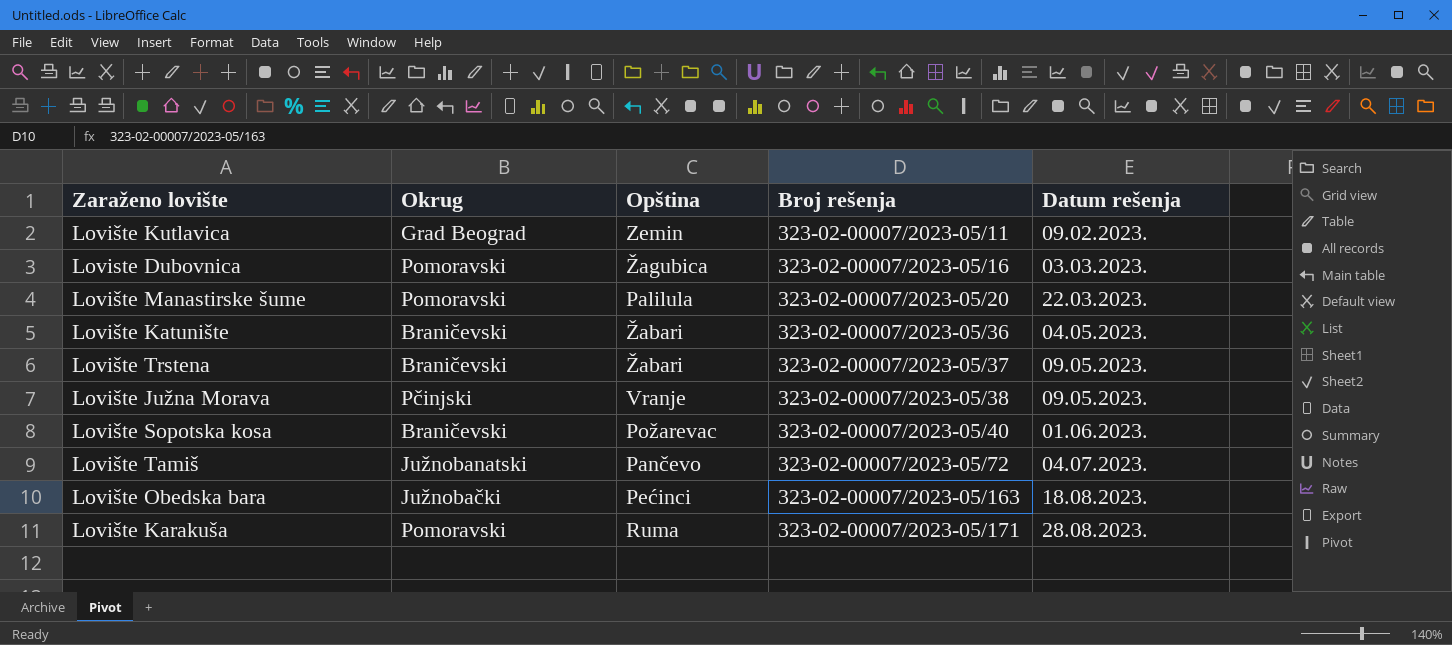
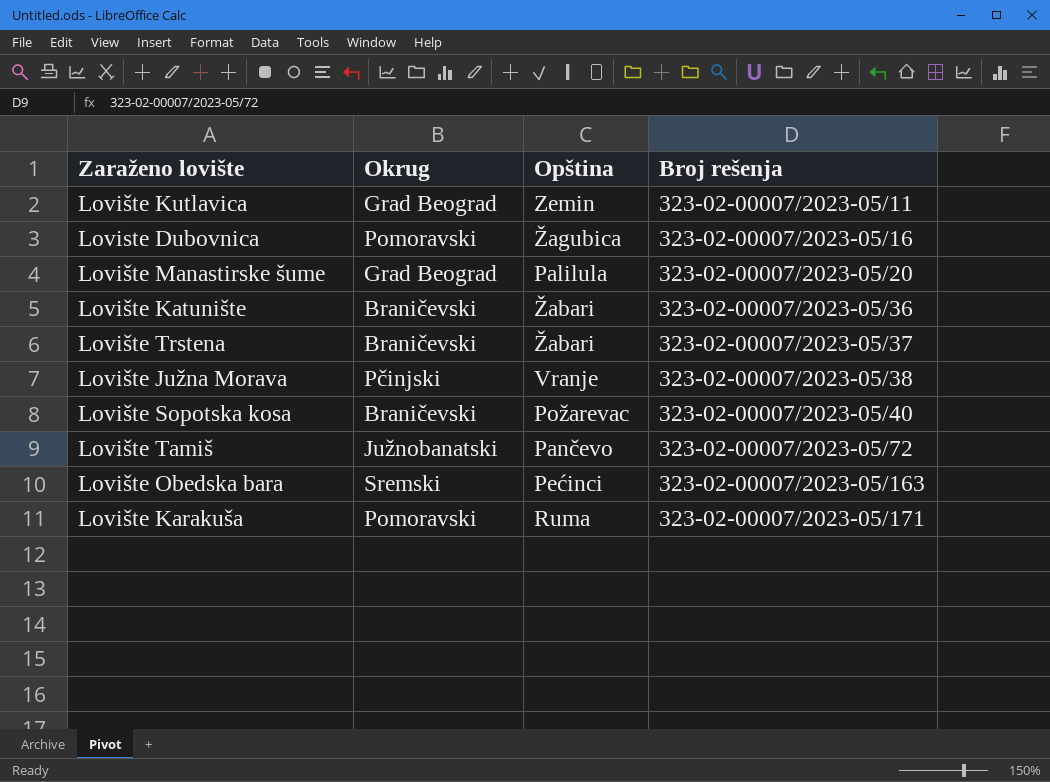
column Datum rešenja | position: 5 -> none
Lovište Manastirske šume | Okrug: Pomoravski -> Grad Beograd
Lovište Obedska bara | Okrug: Južnobački -> Sremski

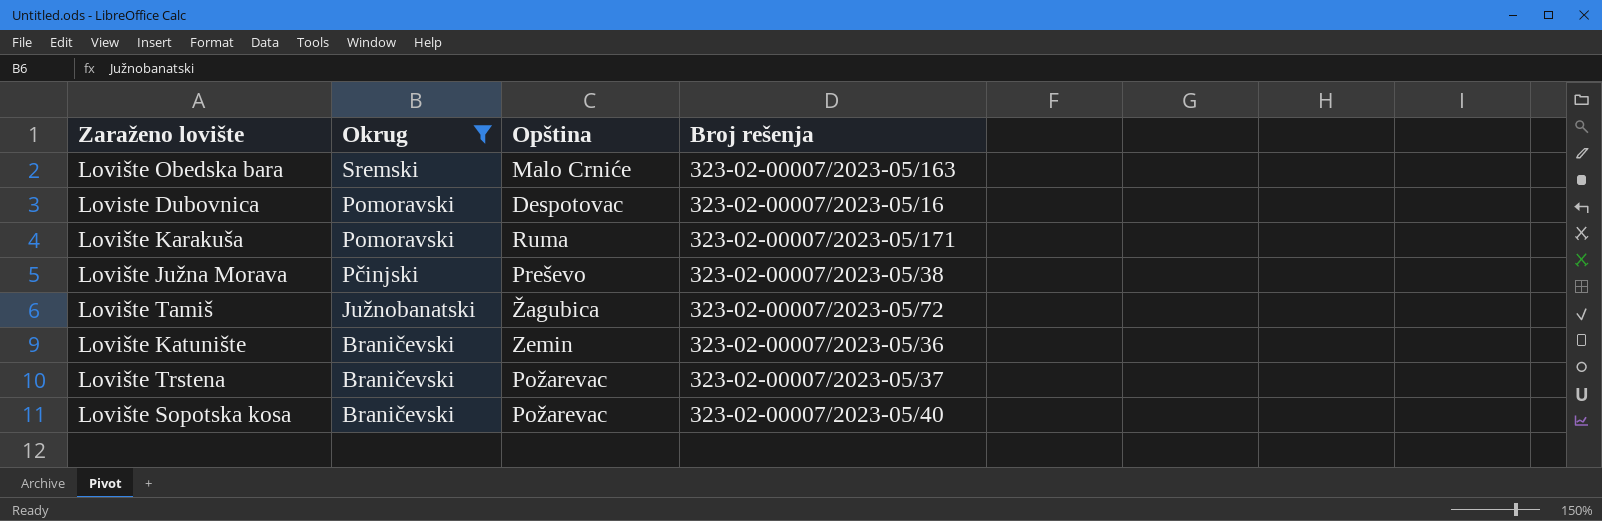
filter: none -> Okrug != Grad Beograd
row order: Broj rešenja ascending -> Okrug descending
Lovište Obedska bara | Opština: Pećinci -> Malo Crniće
Loviste Dubovnica | Opština: Žagubica -> Despotovac
Lovište Južna Morava | Opština: Vranje -> Preševo
Lovište Tamiš | Opština: Pančevo -> Žagubica
Lovište Katunište | Opština: Žabari -> Zemin
Lovište Trstena | Opština: Žabari -> Požarevac

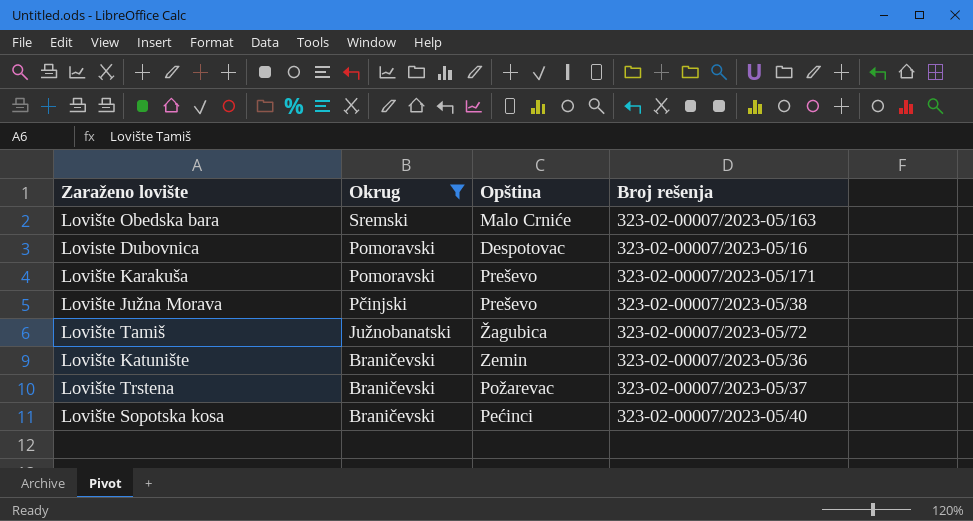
Lovište Karakuša | Opština: Ruma -> Preševo
Lovište Sopotska kosa | Opština: Požarevac -> Pećinci

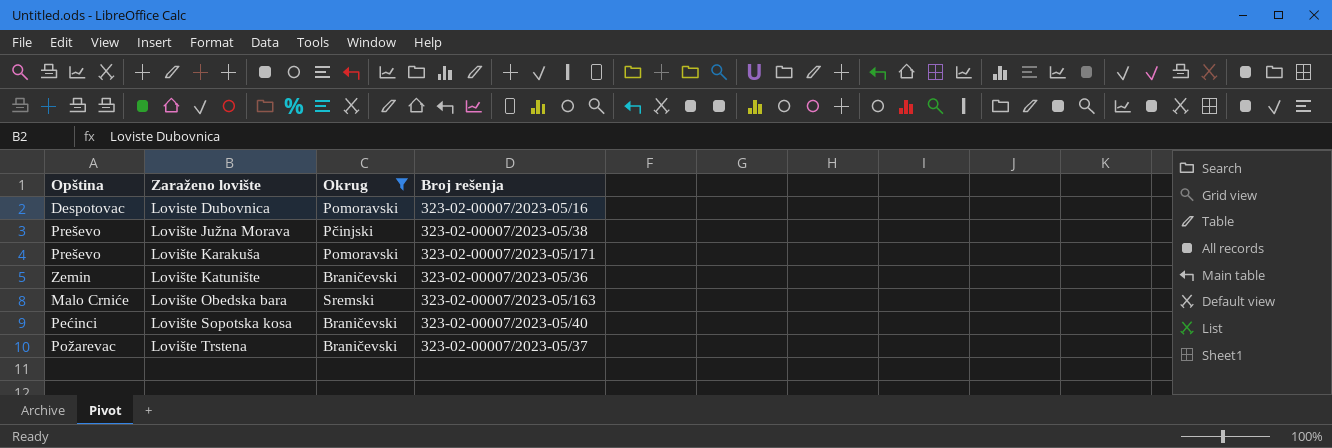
row order: Okrug descending -> Zaraženo lovište ascending
column Opština | position: 3 -> 1
row Lovište Tamiš: Južnobanatski | Žagubica | 323-02-00007/2023-05/72 -> none

